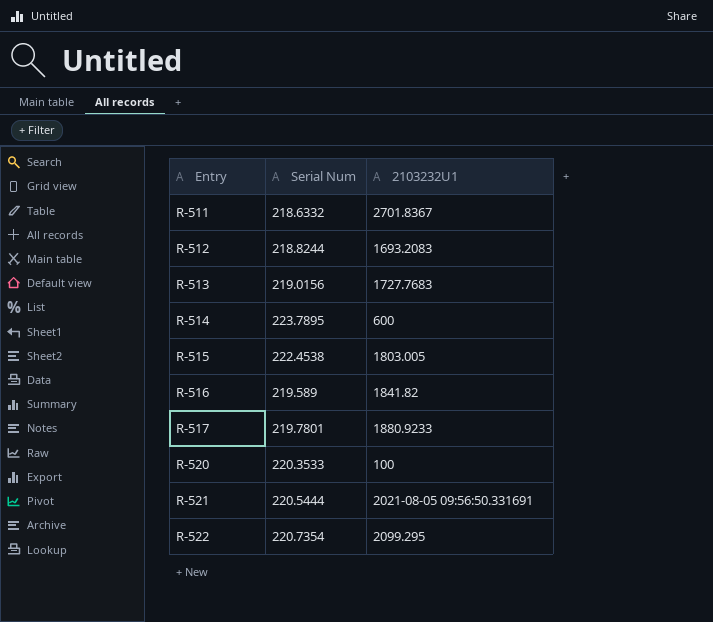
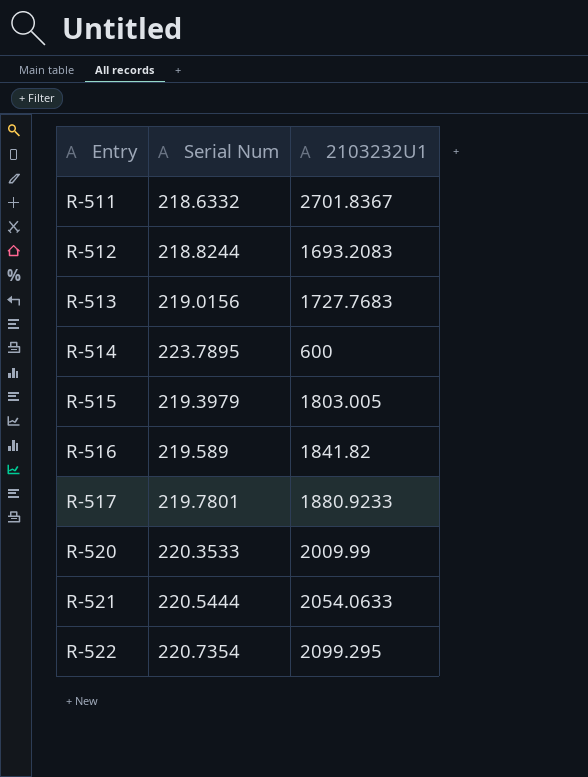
R-515 | Serial Num: 222.4538 -> 219.3979
R-520 | 2103232U1: 100 -> 2009.99
R-521 | 2103232U1: 2021-08-05 09:56:50.331691 -> 2054.0633

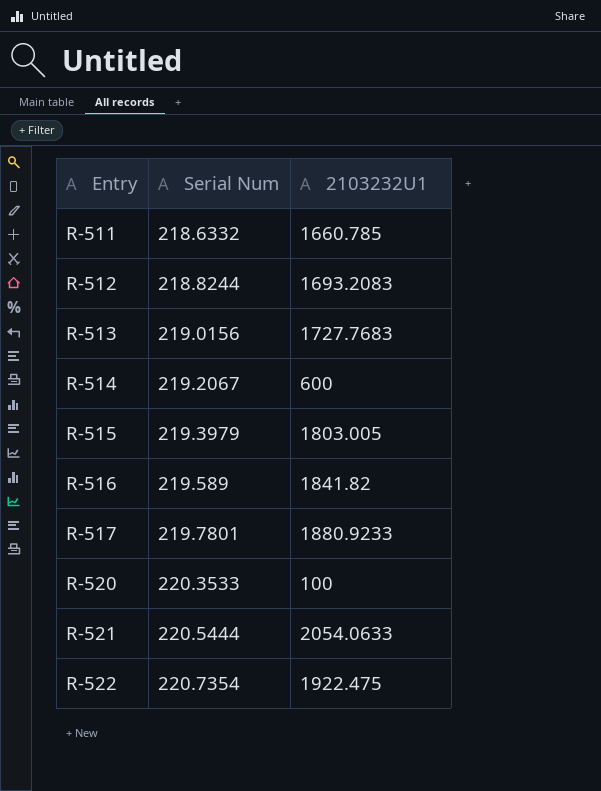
R-511 | 2103232U1: 2701.8367 -> 1660.785
R-514 | Serial Num: 223.7895 -> 219.2067
R-520 | 2103232U1: 2009.99 -> 100
R-522 | 2103232U1: 2099.295 -> 1922.475

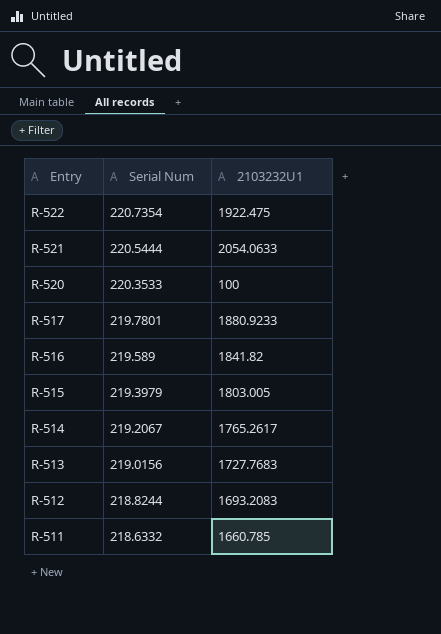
row order: Entry ascending -> Entry descending
R-514 | 2103232U1: 600 -> 1765.2617

